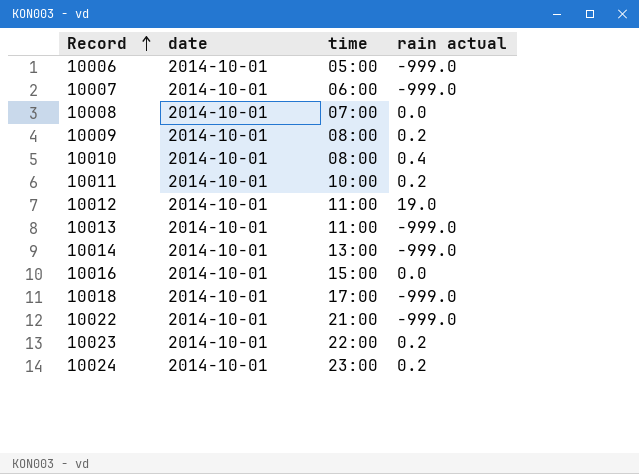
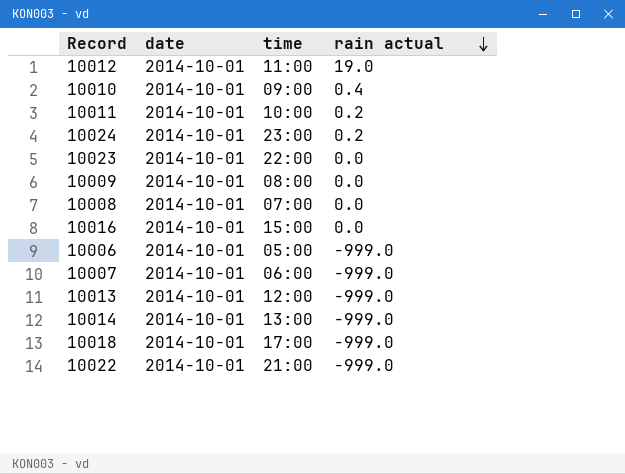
row order: Record ascending -> rain actual descending
10010 | time: 08:00 -> 09:00
10023 | rain actual: 0.2 -> 0.0
10009 | rain actual: 0.2 -> 0.0
10013 | time: 11:00 -> 12:00

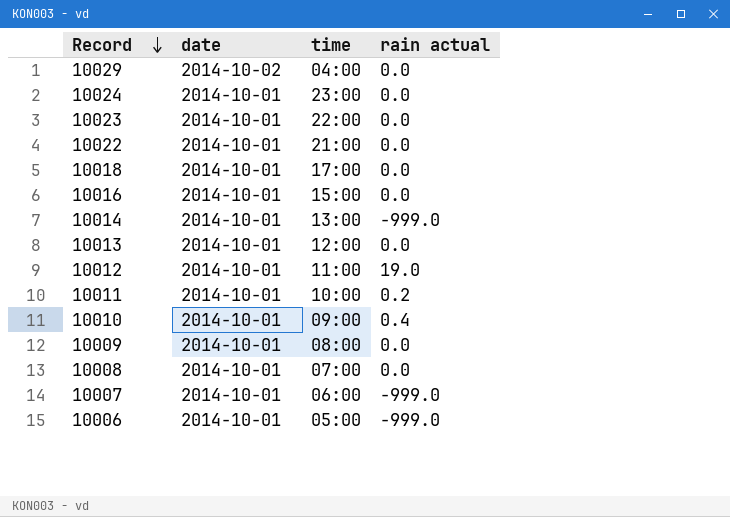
row order: rain actual descending -> Record descending
row 10029: none -> 2014-10-02 | 04:00 | 0.0
10024 | rain actual: 0.2 -> 0.0
10022 | rain actual: -999.0 -> 0.0
10018 | rain actual: -999.0 -> 0.0
10013 | rain actual: -999.0 -> 0.0

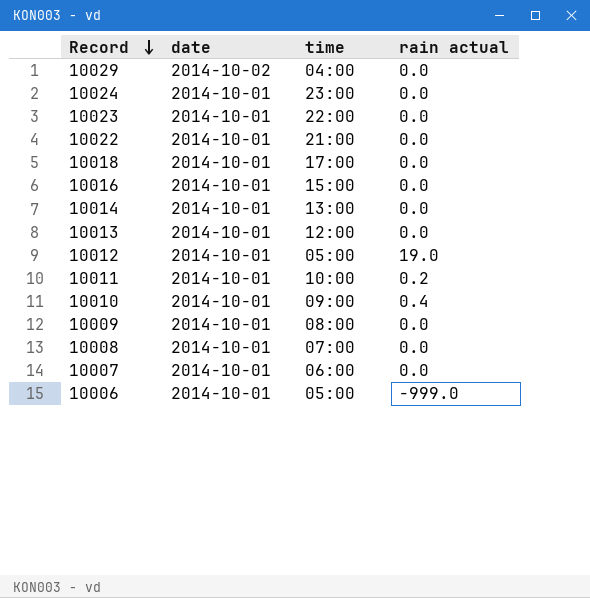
10014 | rain actual: -999.0 -> 0.0
10012 | time: 11:00 -> 05:00
10007 | rain actual: -999.0 -> 0.0

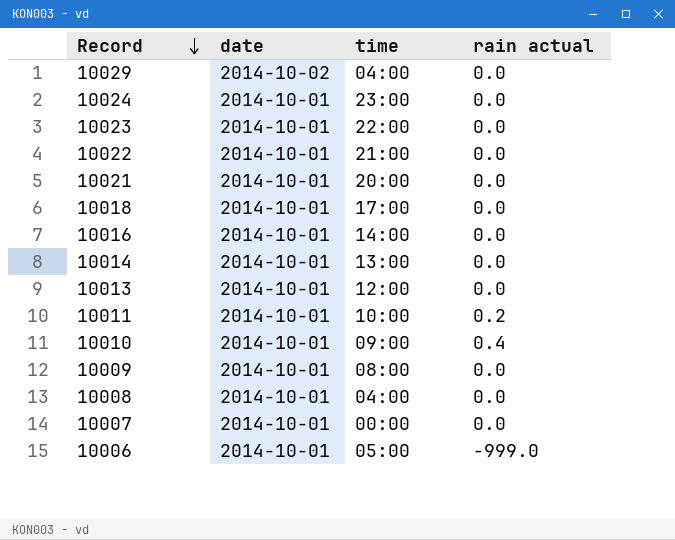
row 10012: 2014-10-01 | 05:00 | 19.0 -> none
row 10021: none -> 2014-10-01 | 20:00 | 0.0
10016 | time: 15:00 -> 14:00
10008 | time: 07:00 -> 04:00
10007 | time: 06:00 -> 00:00

